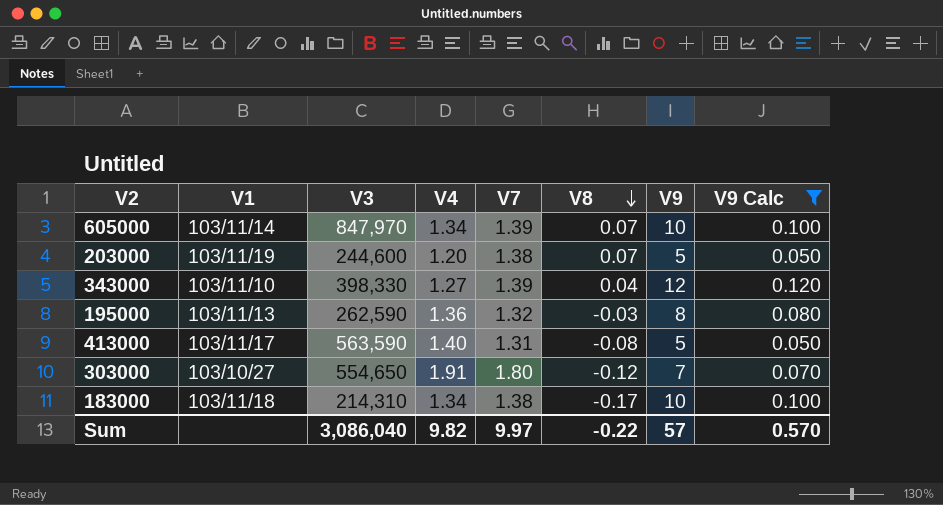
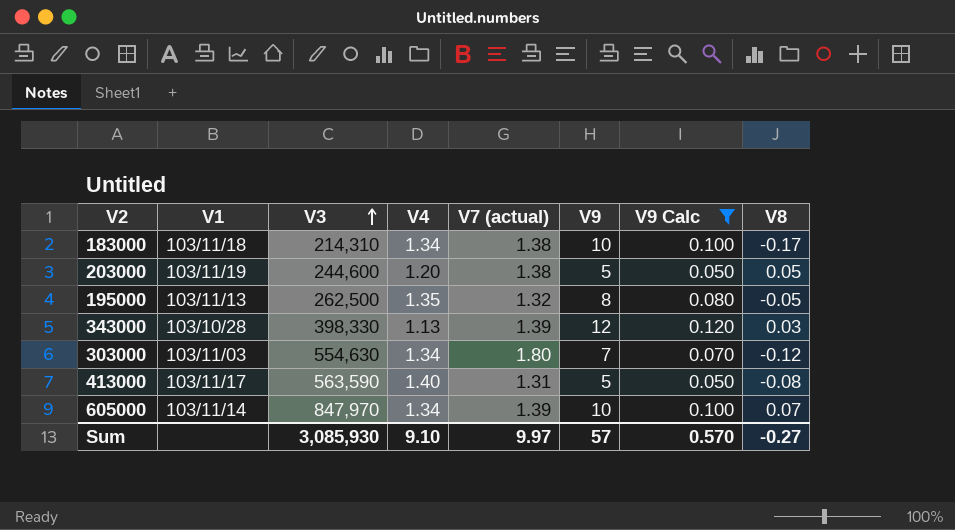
row order: V8 descending -> V3 ascending
column name: V7 -> V7 (actual)
column V8 | position: 6 -> 8
203000 | V8: 0.07 -> 0.05
195000 | V3: 262,590 -> 262,500
195000 | V4: 1.36 -> 1.35
195000 | V8: -0.03 -> -0.05
343000 | V1: 103/11/10 -> 103/10/28
343000 | V4: 1.27 -> 1.13
343000 | V8: 0.04 -> 0.03
303000 | V1: 103/10/27 -> 103/11/03
303000 | V3: 554,650 -> 554,630
303000 | V4: 1.91 -> 1.34
Sum | V3: 3,086,040 -> 3,085,930
Sum | V4: 9.82 -> 9.10
Sum | V8: -0.22 -> -0.27

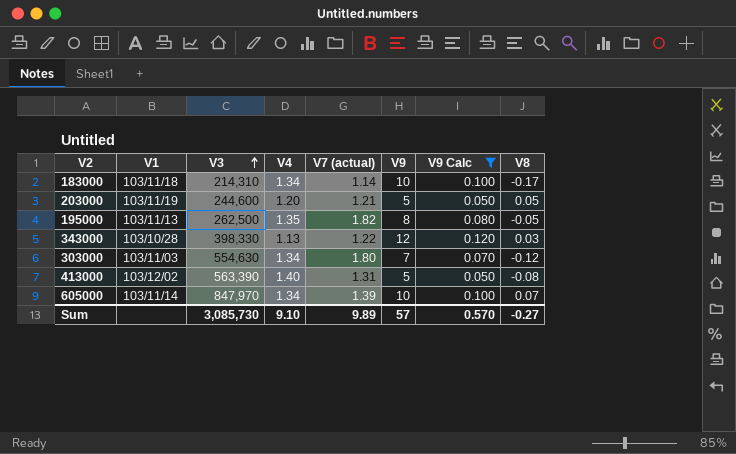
183000 | V7 (actual): 1.38 -> 1.14
203000 | V7 (actual): 1.38 -> 1.21
195000 | V7 (actual): 1.32 -> 1.82
343000 | V7 (actual): 1.39 -> 1.22
413000 | V1: 103/11/17 -> 103/12/02
413000 | V3: 563,590 -> 563,390
Sum | V3: 3,085,930 -> 3,085,730
Sum | V7 (actual): 9.97 -> 9.89

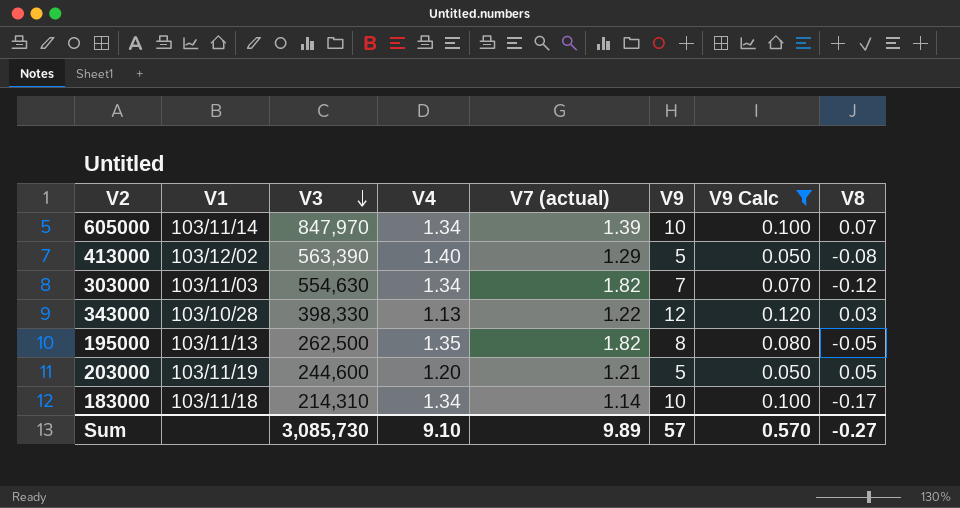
row order: V3 ascending -> V3 descending
413000 | V7 (actual): 1.31 -> 1.29
303000 | V7 (actual): 1.80 -> 1.82

